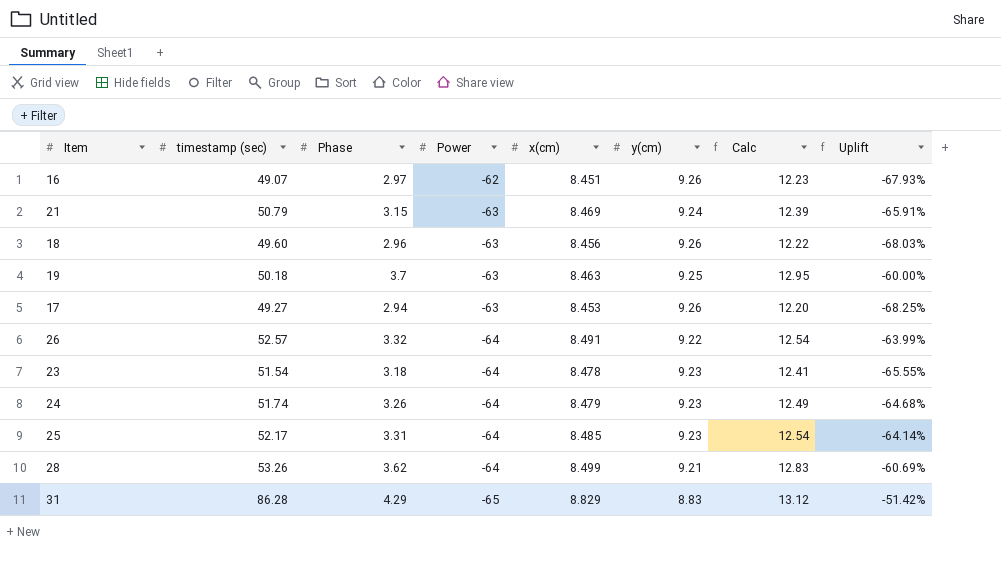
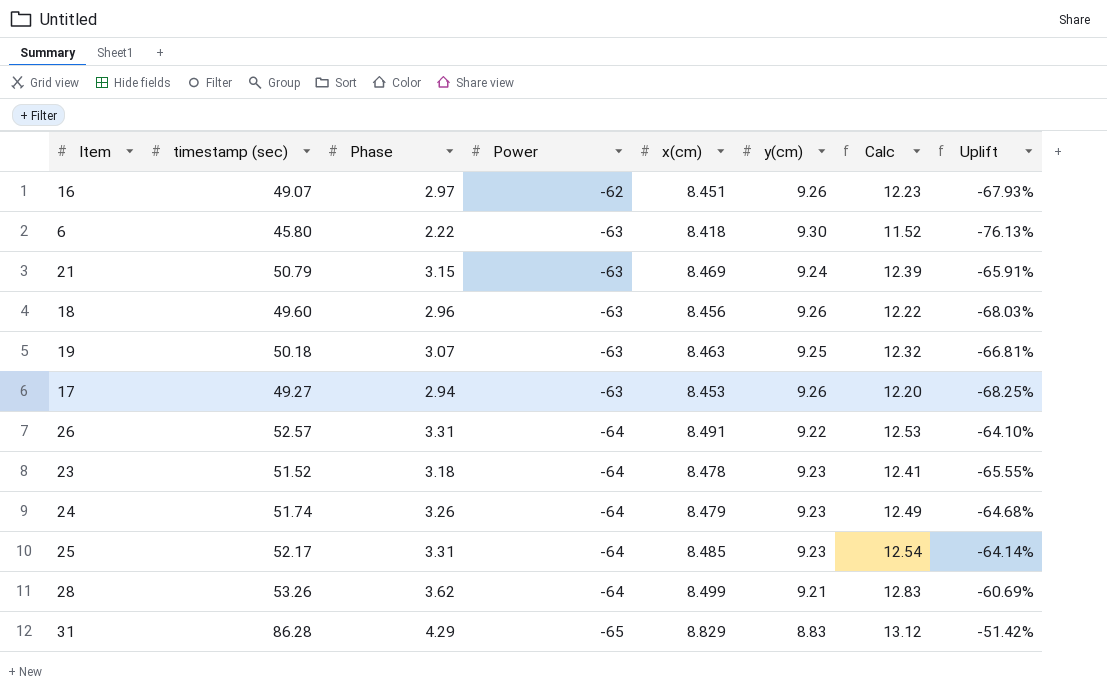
row 6: none -> 45.80 | 2.22 | -63 | 8.418 | 9.30 | 11.52 | -76.13%
19 | Phase: 3.7 -> 3.07
19 | Calc: 12.95 -> 12.32
19 | Uplift: -60.00% -> -66.81%
26 | Phase: 3.32 -> 3.31
26 | Calc: 12.54 -> 12.53
26 | Uplift: -63.99% -> -64.10%
23 | timestamp (sec): 51.54 -> 51.52

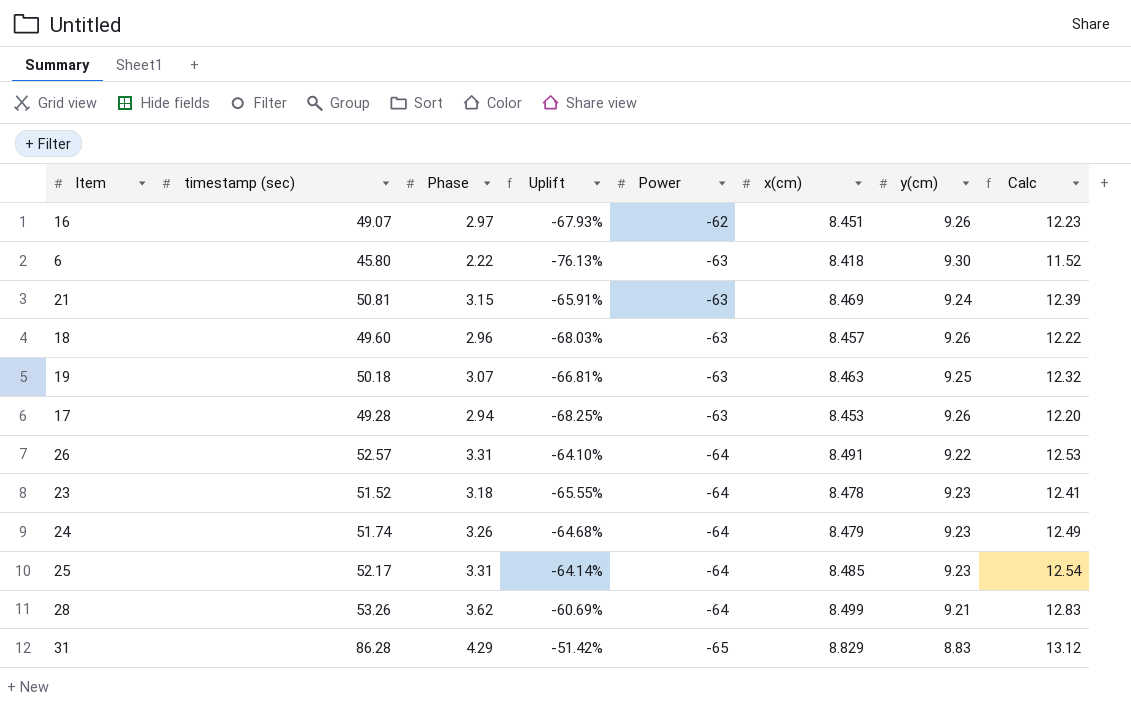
column Uplift | position: 8 -> 4
21 | timestamp (sec): 50.79 -> 50.81
18 | x(cm): 8.456 -> 8.457
17 | timestamp (sec): 49.27 -> 49.28

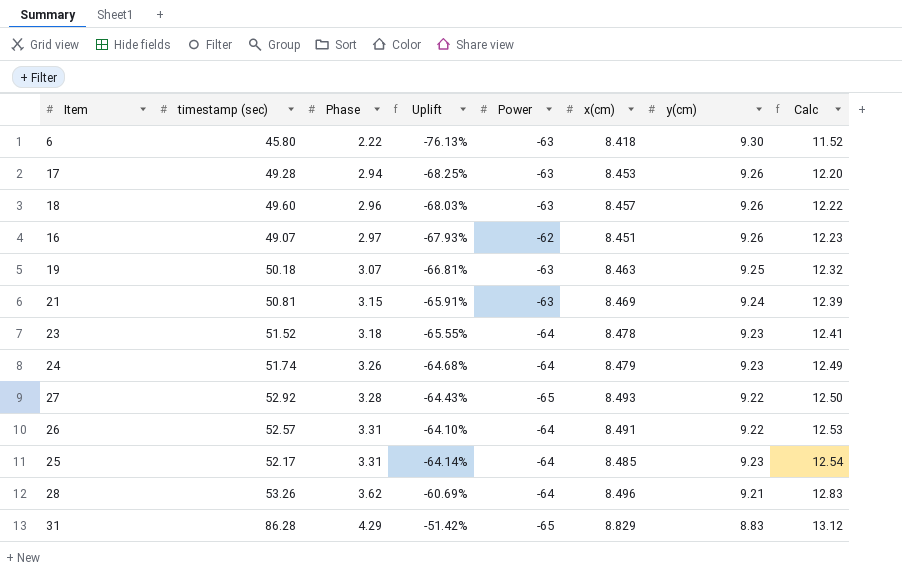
row order: Power descending -> Phase ascending
row 27: none -> 52.92 | 3.28 | -64.43% | -65 | 8.493 | 9.22 | 12.50
28 | x(cm): 8.499 -> 8.496

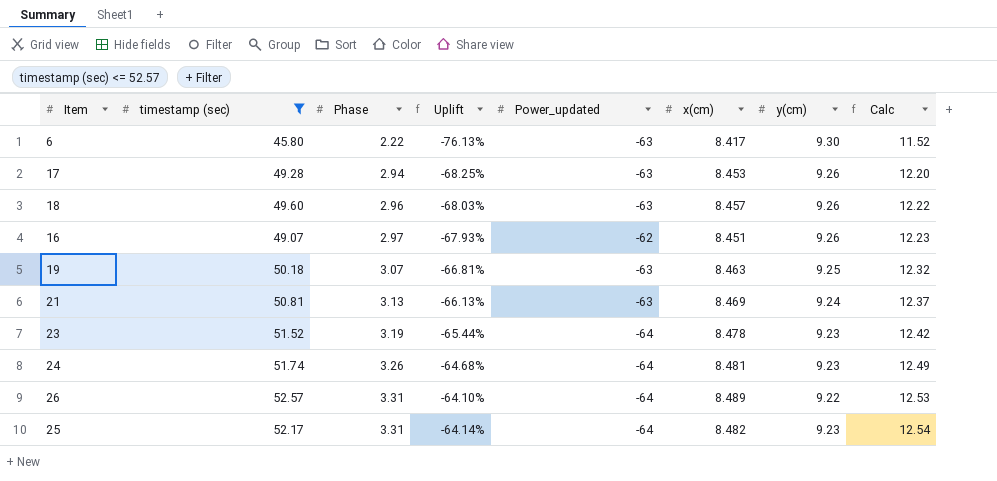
filter: none -> timestamp (sec) <= 52.57
column name: Power -> Power_updated
6 | x(cm): 8.418 -> 8.417
21 | Phase: 3.15 -> 3.13
21 | Uplift: -65.91% -> -66.13%
21 | Calc: 12.39 -> 12.37
23 | Phase: 3.18 -> 3.19
23 | Uplift: -65.55% -> -65.44%
23 | Calc: 12.41 -> 12.42
24 | x(cm): 8.479 -> 8.481
26 | x(cm): 8.491 -> 8.489
25 | x(cm): 8.485 -> 8.482

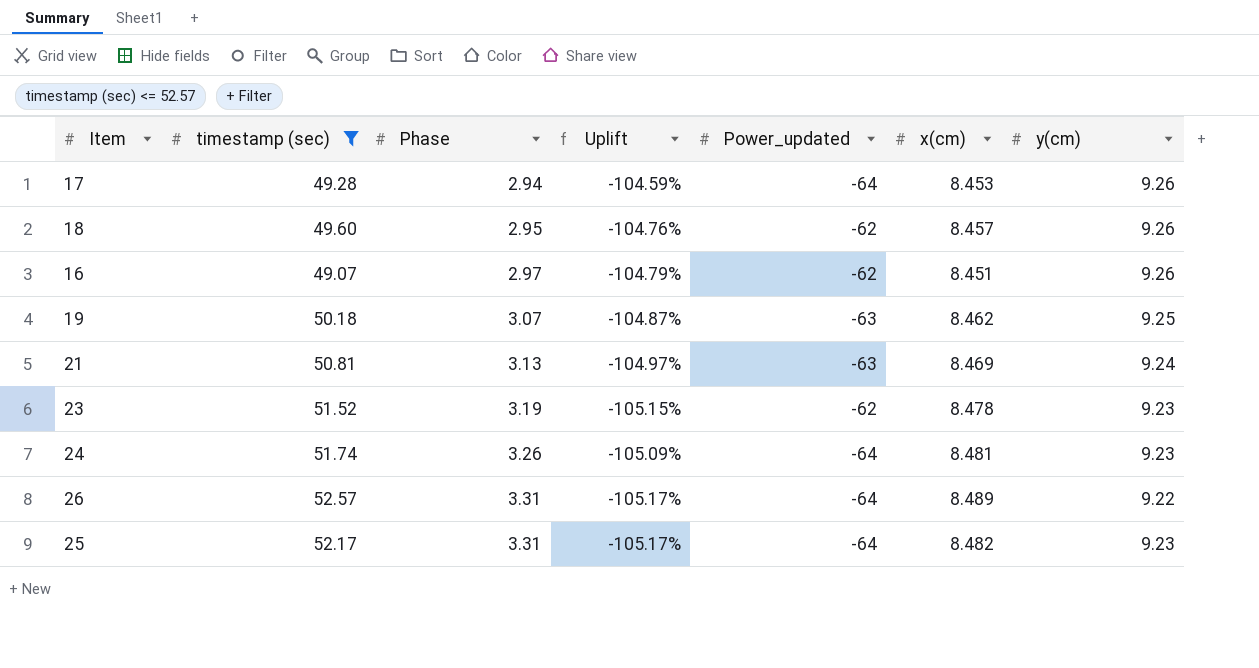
column Calc | formula: [Phase] + [y(cm)] -> none
column Uplift | formula: ([Phase] - [y(cm)]) / [y(cm)] -> ([Phase] - [Power_updated]) / [Power_updated]
row 6: 45.80 | 2.22 | -76.13% | -63 | 8.417 | 9.30 | 11.52 -> none
17 | Power_updated: -63 -> -64
18 | Phase: 2.96 -> 2.95
18 | Power_updated: -63 -> -62
19 | x(cm): 8.463 -> 8.462
23 | Power_updated: -64 -> -62

